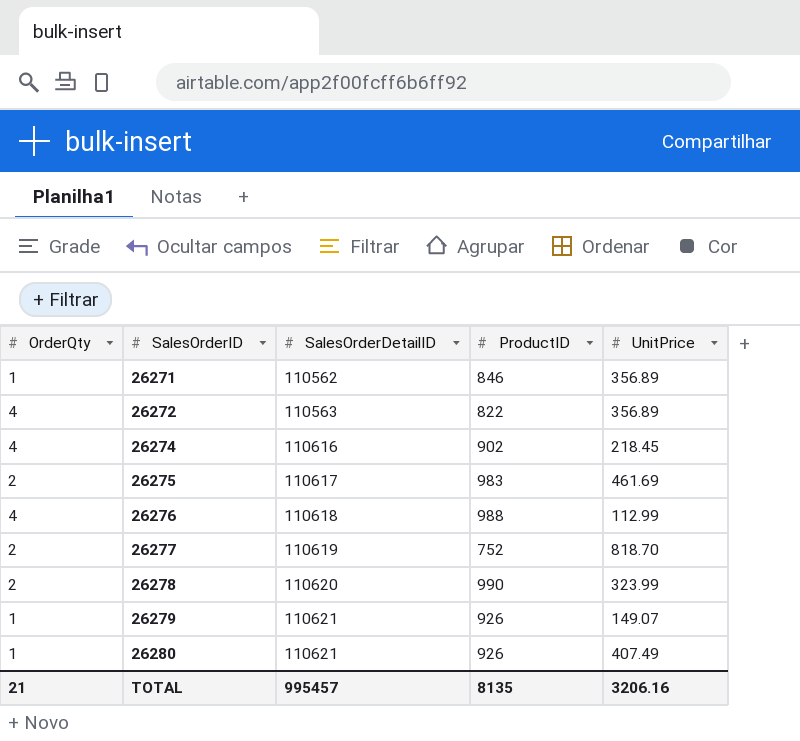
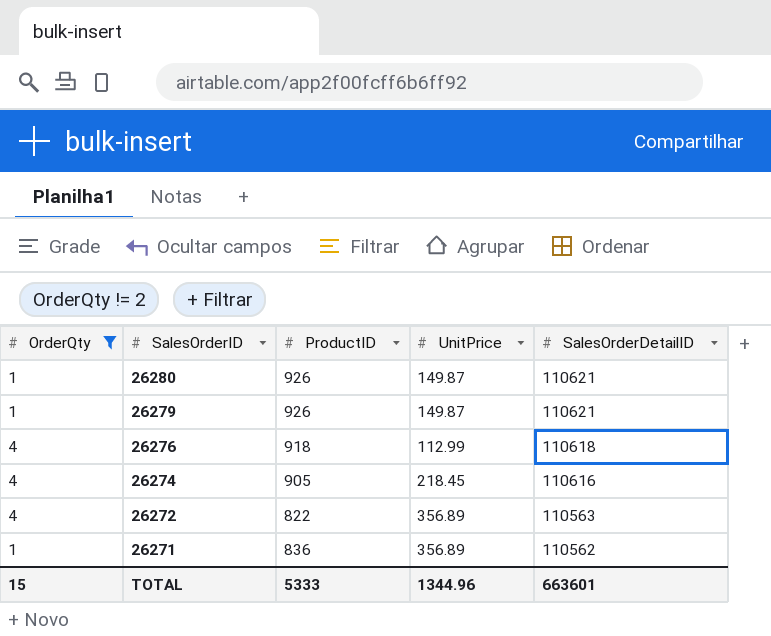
filter: none -> OrderQty != 2
row order: SalesOrderID ascending -> SalesOrderID descending
column SalesOrderDetailID | position: 3 -> 5
26280 | UnitPrice: 407.49 -> 149.87
26279 | UnitPrice: 149.07 -> 149.87
26276 | ProductID: 988 -> 918
26274 | ProductID: 902 -> 905
26271 | ProductID: 846 -> 836
TOTAL | OrderQty: 21 -> 15
TOTAL | ProductID: 8135 -> 5333
TOTAL | UnitPrice: 3206.16 -> 1344.96
TOTAL | SalesOrderDetailID: 995457 -> 663601

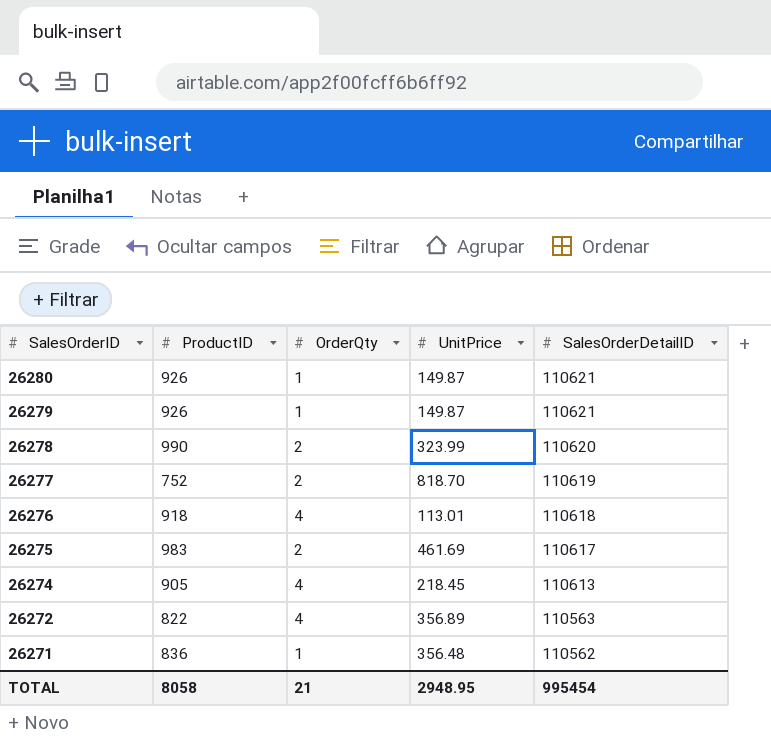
filter: OrderQty != 2 -> none
column OrderQty | position: 1 -> 3
26276 | UnitPrice: 112.99 -> 113.01
26274 | SalesOrderDetailID: 110616 -> 110613
26271 | UnitPrice: 356.89 -> 356.48
TOTAL | ProductID: 5333 -> 8058
TOTAL | OrderQty: 15 -> 21
TOTAL | UnitPrice: 1344.96 -> 2948.95
TOTAL | SalesOrderDetailID: 663601 -> 995454

